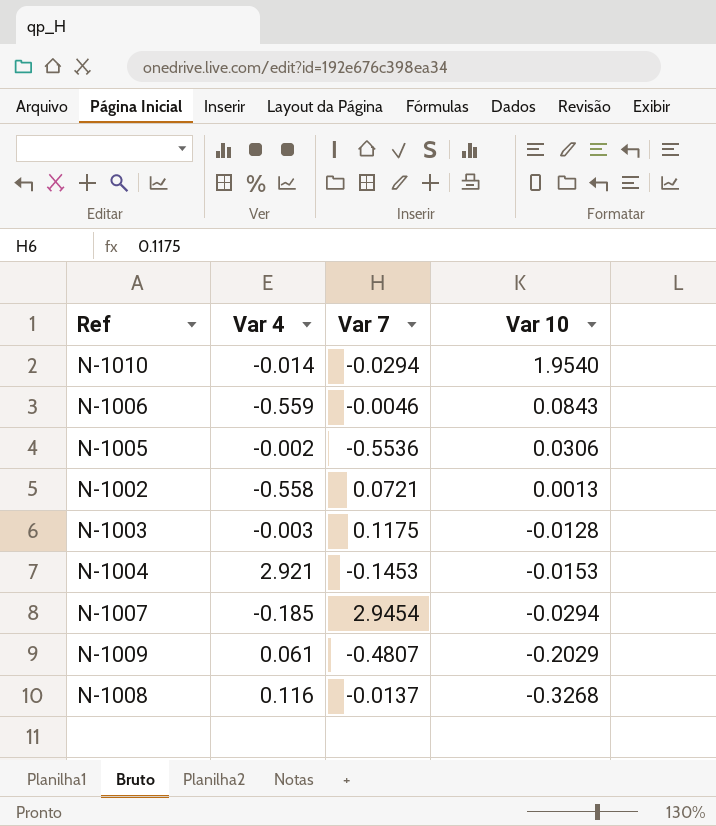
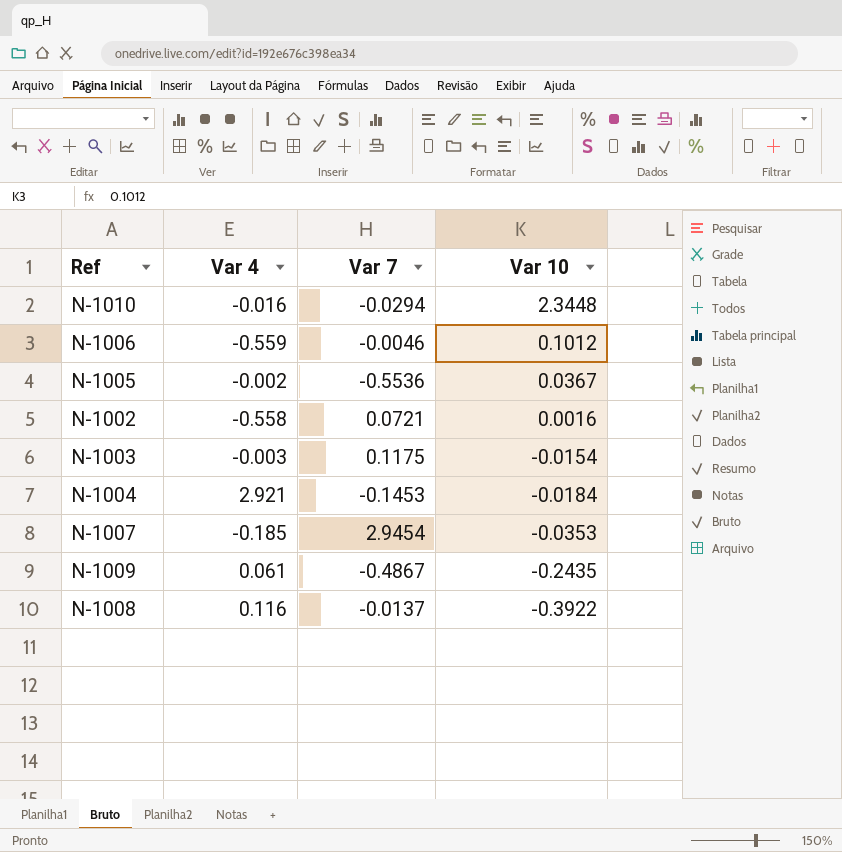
N-1010 | Var 4: -0.014 -> -0.016
N-1010 | Var 10: 1.9540 -> 2.3448
N-1006 | Var 10: 0.0843 -> 0.1012
N-1005 | Var 10: 0.0306 -> 0.0367
N-1002 | Var 10: 0.0013 -> 0.0016
N-1003 | Var 10: -0.0128 -> -0.0154
N-1004 | Var 10: -0.0153 -> -0.0184
N-1007 | Var 10: -0.0294 -> -0.0353
N-1009 | Var 7: -0.4807 -> -0.4867
N-1009 | Var 10: -0.2029 -> -0.2435
N-1008 | Var 10: -0.3268 -> -0.3922

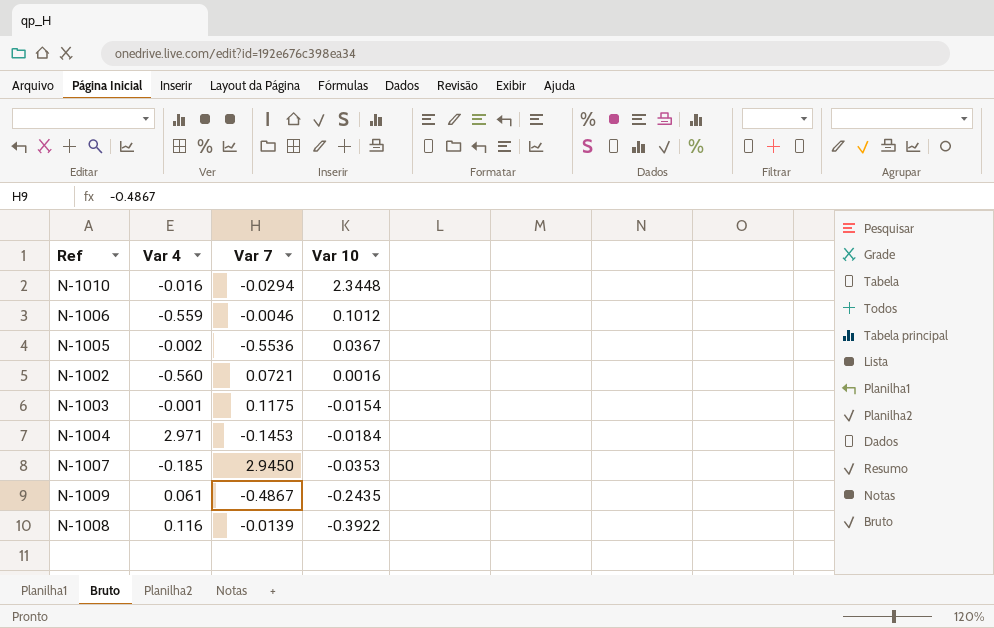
N-1002 | Var 4: -0.558 -> -0.560
N-1003 | Var 4: -0.003 -> -0.001
N-1004 | Var 4: 2.921 -> 2.971
N-1007 | Var 7: 2.9454 -> 2.9450
N-1008 | Var 7: -0.0137 -> -0.0139

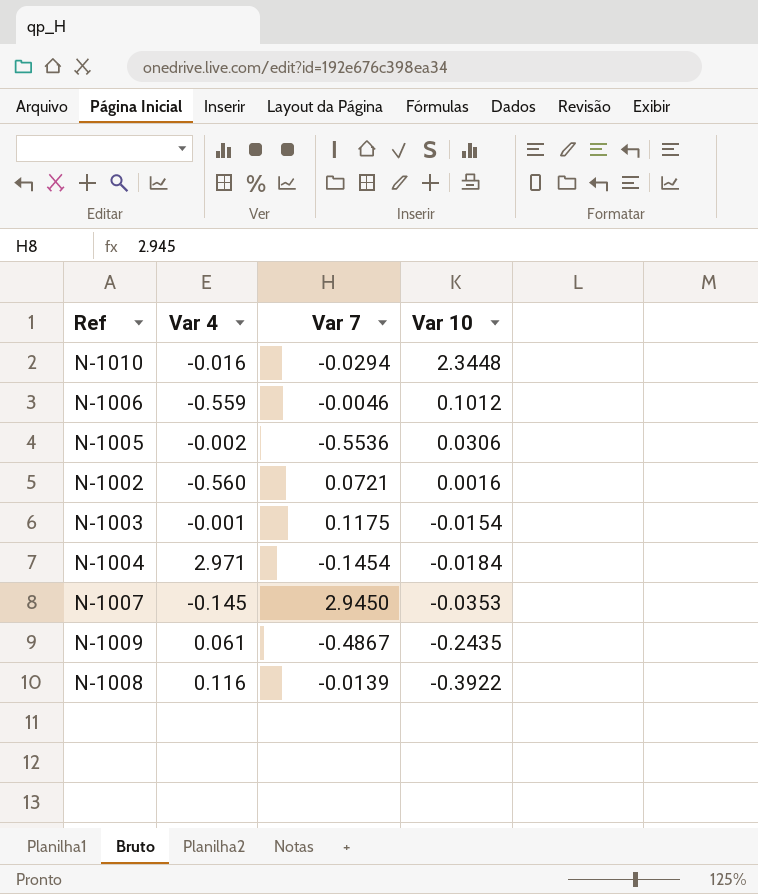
N-1005 | Var 10: 0.0367 -> 0.0306
N-1004 | Var 7: -0.1453 -> -0.1454
N-1007 | Var 4: -0.185 -> -0.145

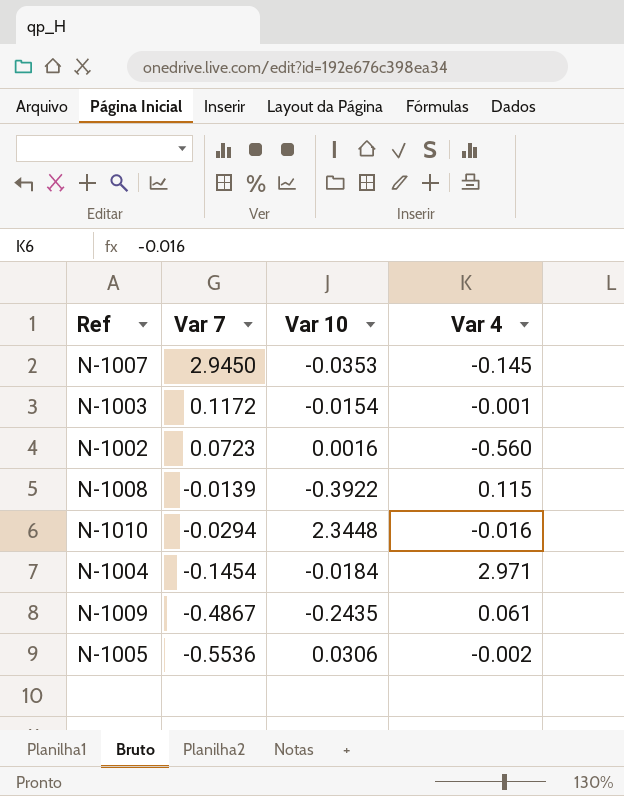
row order: Var 10 descending -> Var 7 descending
column Var 4 | position: 2 -> 4
row N-1006: -0.559 | -0.0046 | 0.1012 -> none
N-1003 | Var 7: 0.1175 -> 0.1172
N-1002 | Var 7: 0.0721 -> 0.0723
N-1008 | Var 4: 0.116 -> 0.115

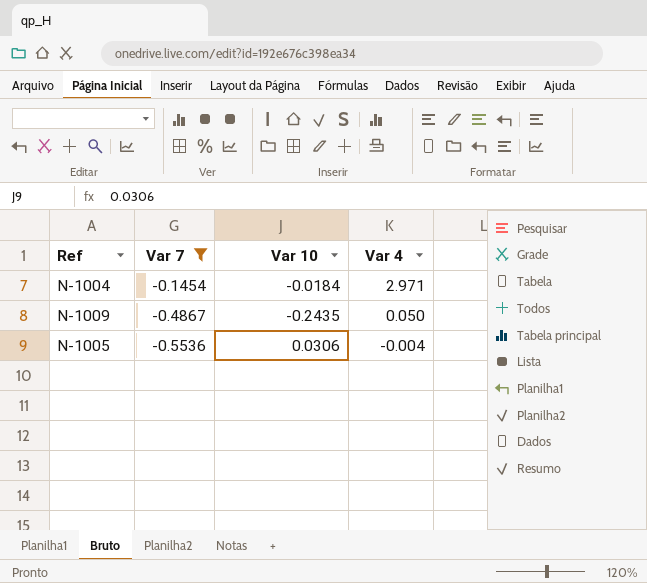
filter: none -> Var 7 <= -0.1454
N-1009 | Var 4: 0.061 -> 0.050
N-1005 | Var 4: -0.002 -> -0.004

